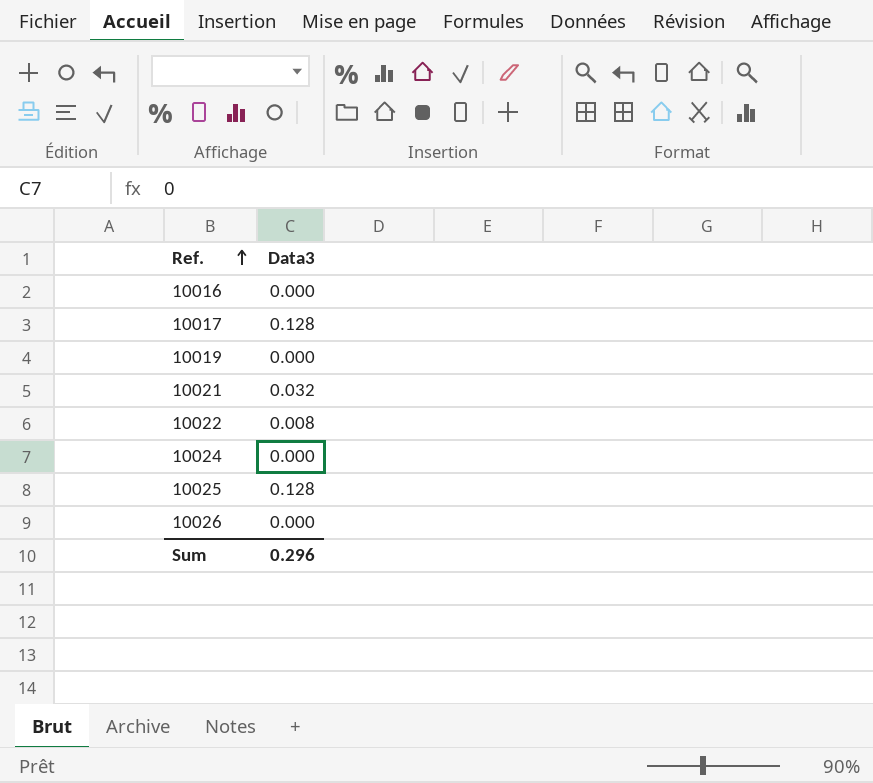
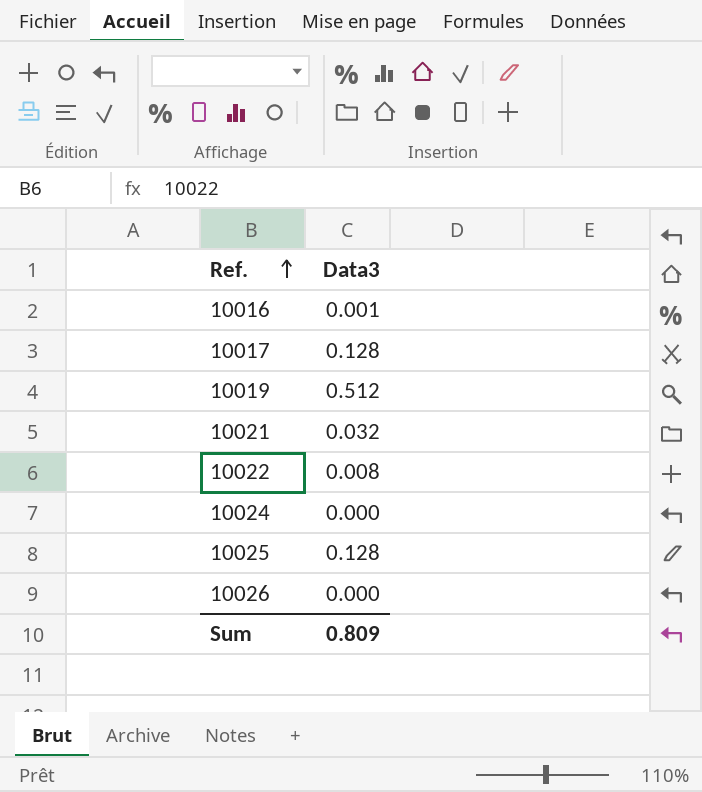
10016 | Data3: 0.000 -> 0.001
10019 | Data3: 0.000 -> 0.512
Sum | Data3: 0.296 -> 0.809

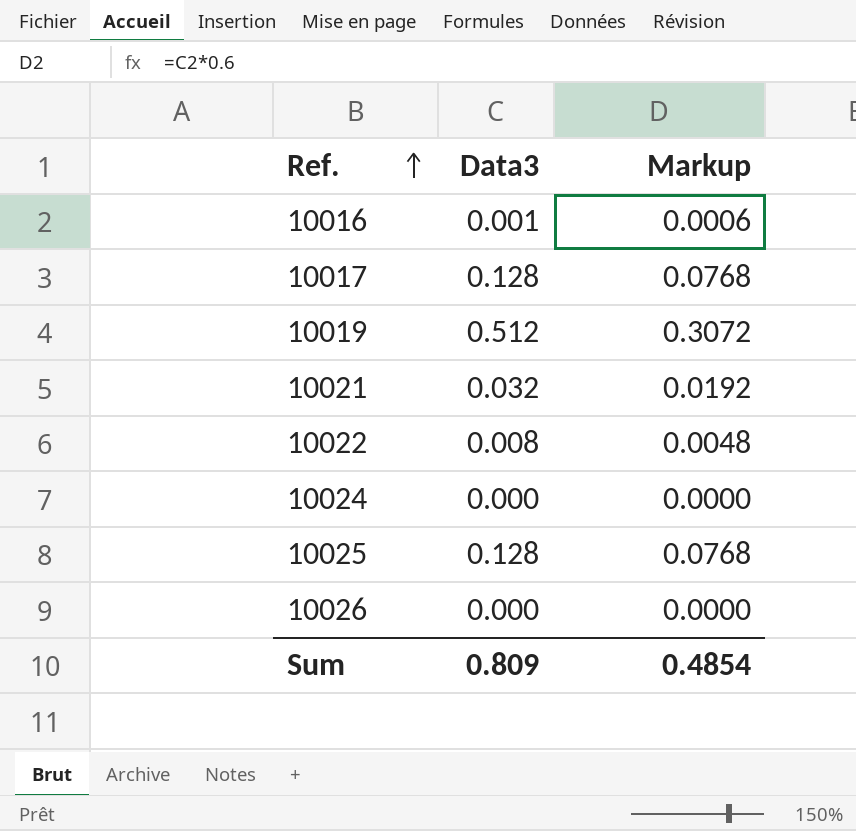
column Markup | formula: none -> [Data3] * 0.6

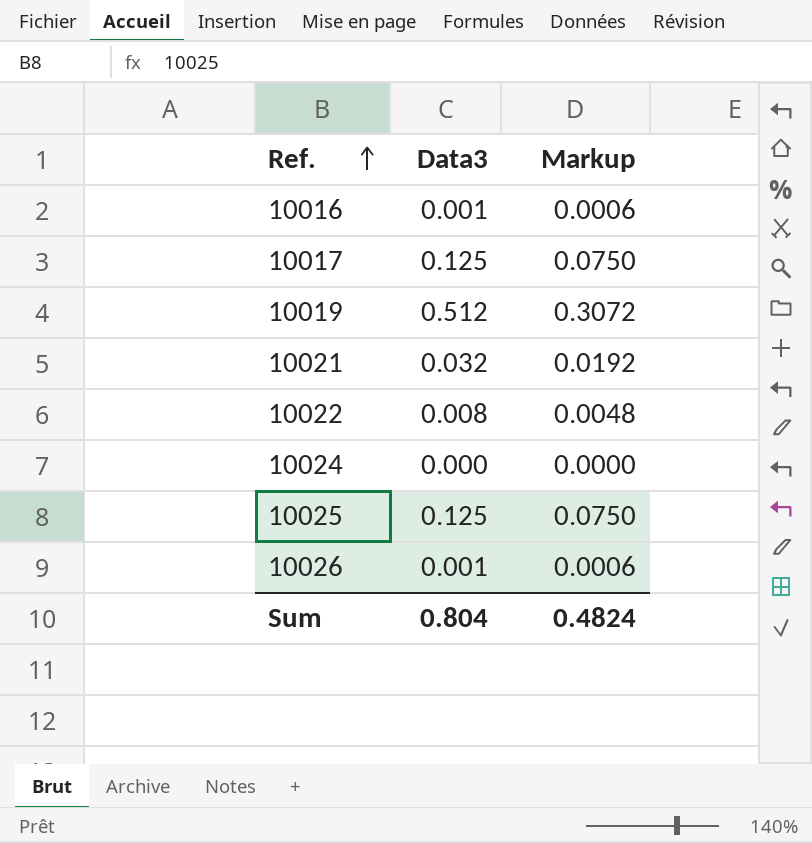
10017 | Data3: 0.128 -> 0.125
10017 | Markup: 0.0768 -> 0.0750
10025 | Data3: 0.128 -> 0.125
10025 | Markup: 0.0768 -> 0.0750
10026 | Data3: 0.000 -> 0.001
10026 | Markup: 0.0000 -> 0.0006
Sum | Data3: 0.809 -> 0.804
Sum | Markup: 0.4854 -> 0.4824

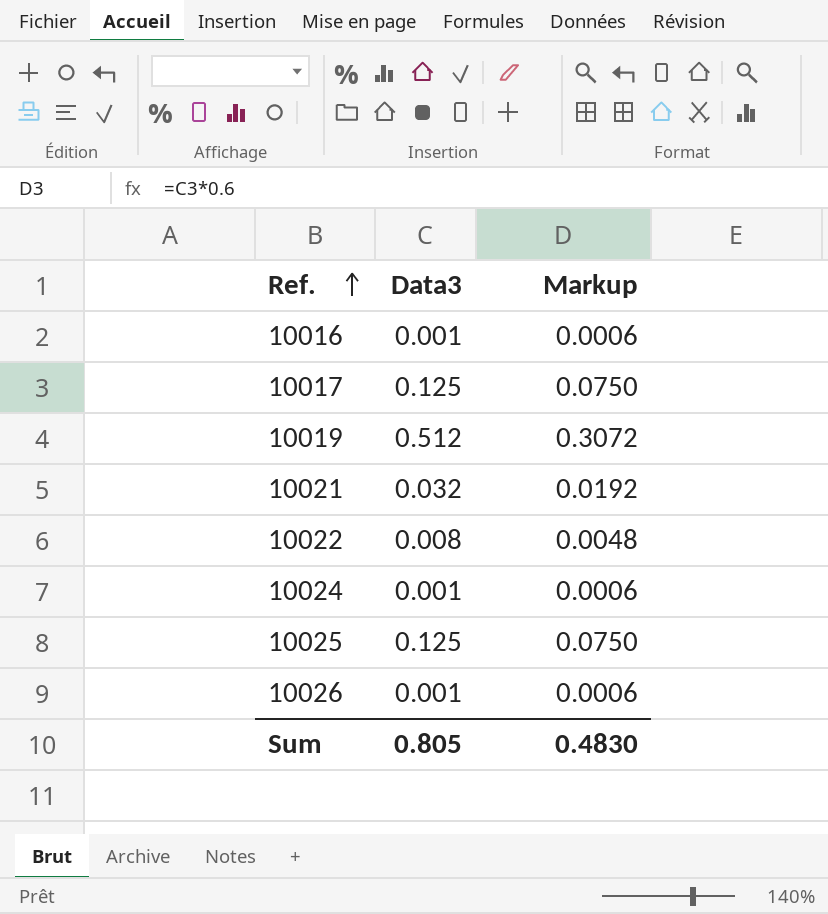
10024 | Data3: 0.000 -> 0.001
10024 | Markup: 0.0000 -> 0.0006
Sum | Data3: 0.804 -> 0.805
Sum | Markup: 0.4824 -> 0.4830

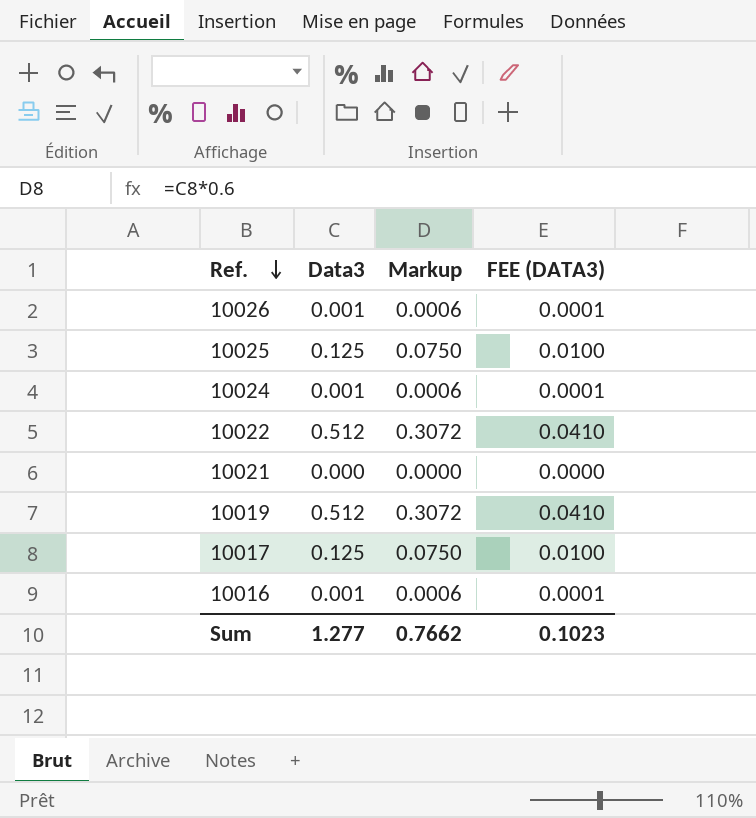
row order: Ref. ascending -> Ref. descending
column FEE (DATA3) | formula: none -> [Data3] * 0.08
10022 | Data3: 0.008 -> 0.512
10022 | Markup: 0.0048 -> 0.3072
10021 | Data3: 0.032 -> 0.000
10021 | Markup: 0.0192 -> 0.0000
Sum | Data3: 0.805 -> 1.277
Sum | Markup: 0.4830 -> 0.7662

